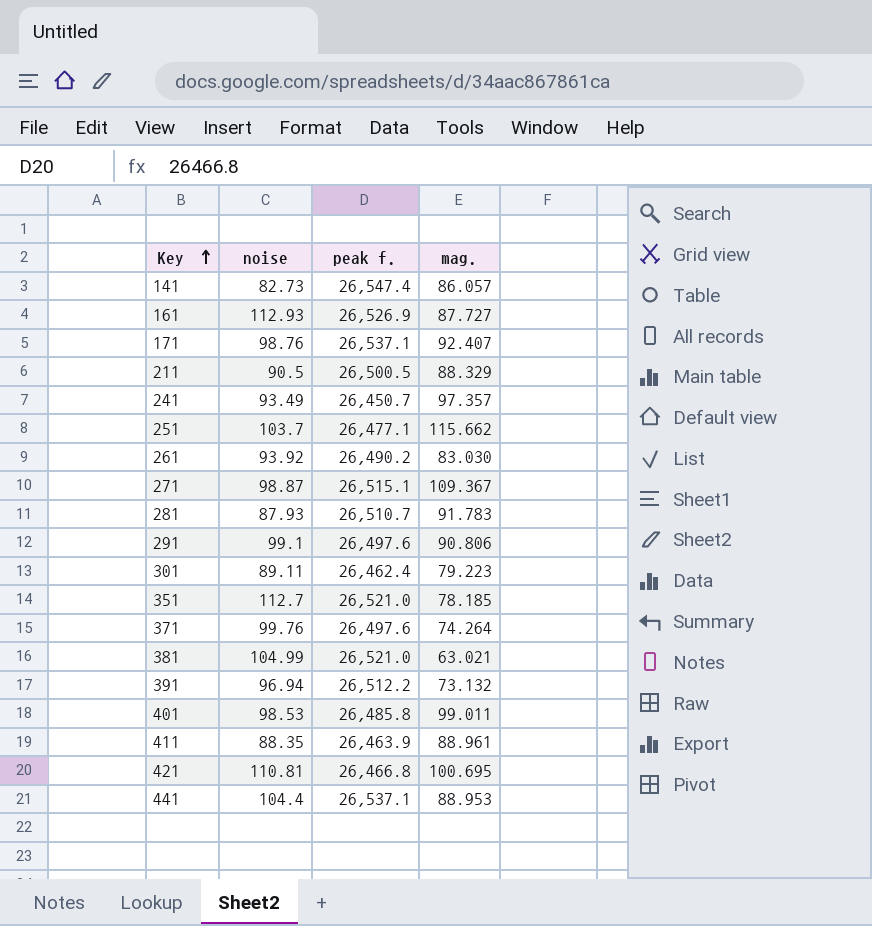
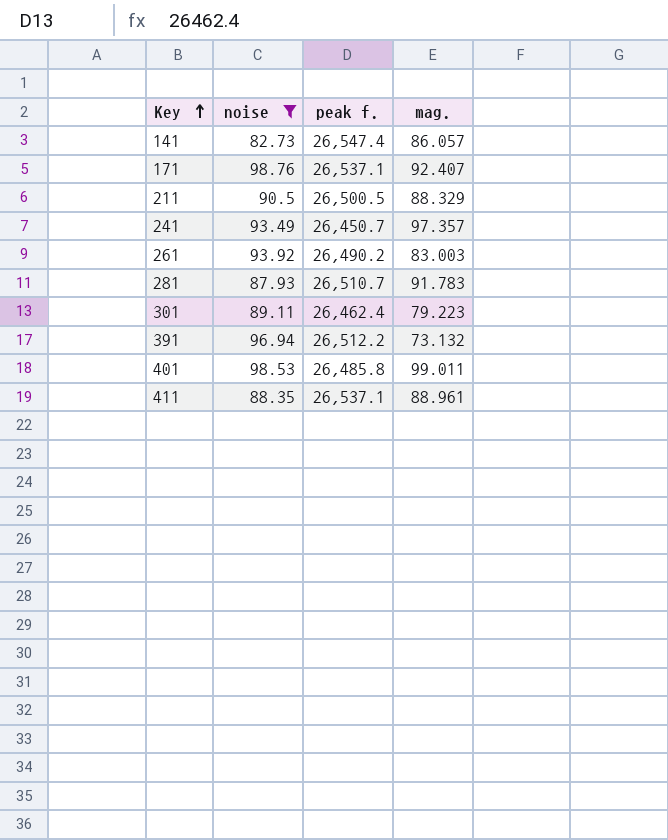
filter: none -> noise <= 98.76
261 | mag.: 83.030 -> 83.003
411 | peak f.: 26,463.9 -> 26,537.1

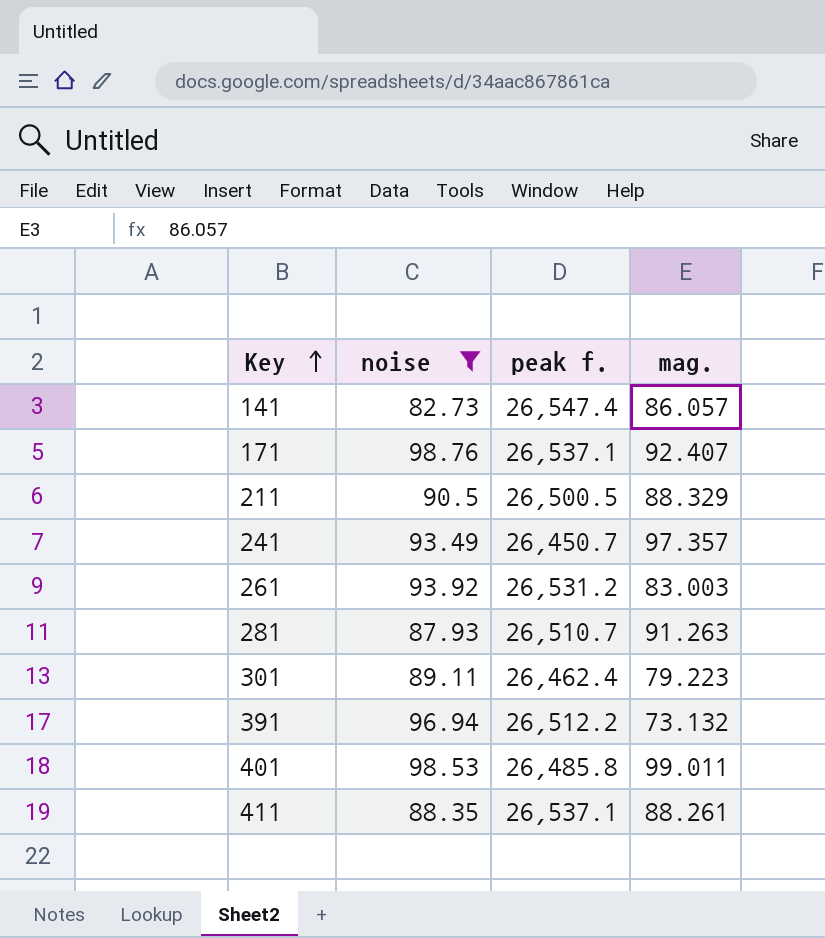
261 | peak f.: 26,490.2 -> 26,531.2
281 | mag.: 91.783 -> 91.263
411 | mag.: 88.961 -> 88.261

